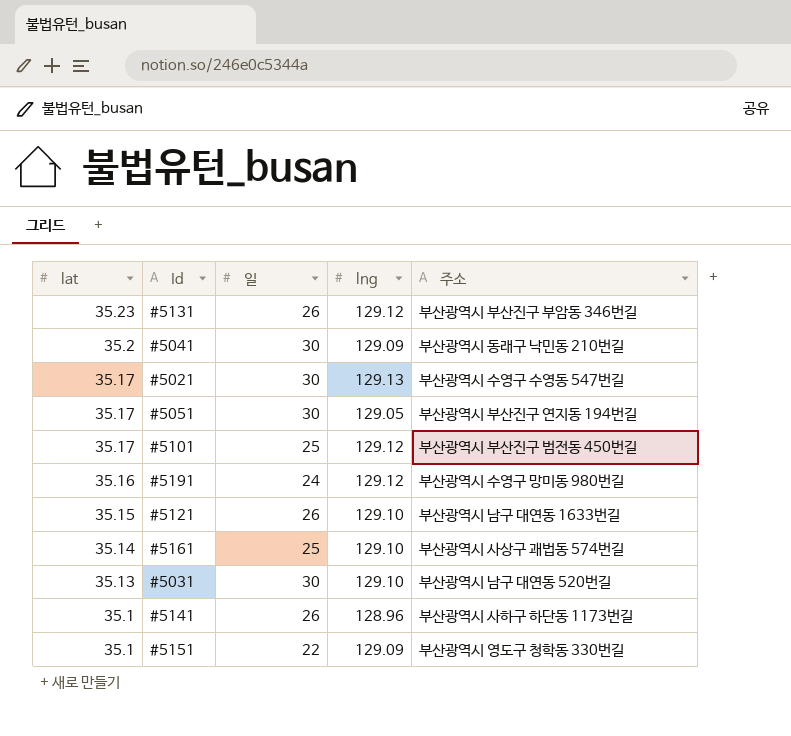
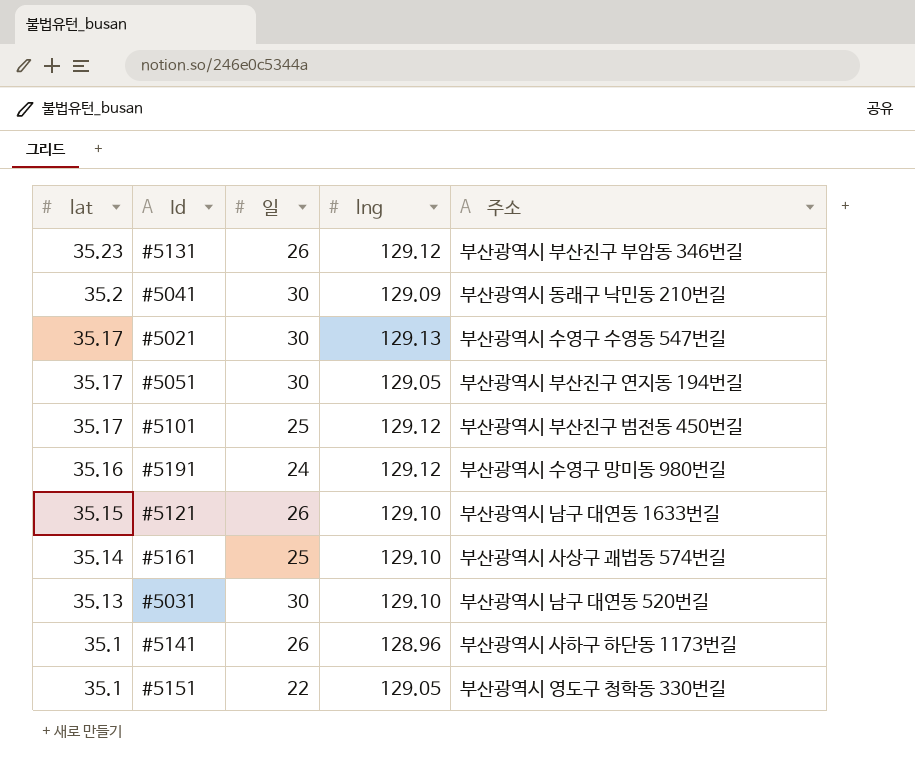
#5151 | lng: 129.09 -> 129.05

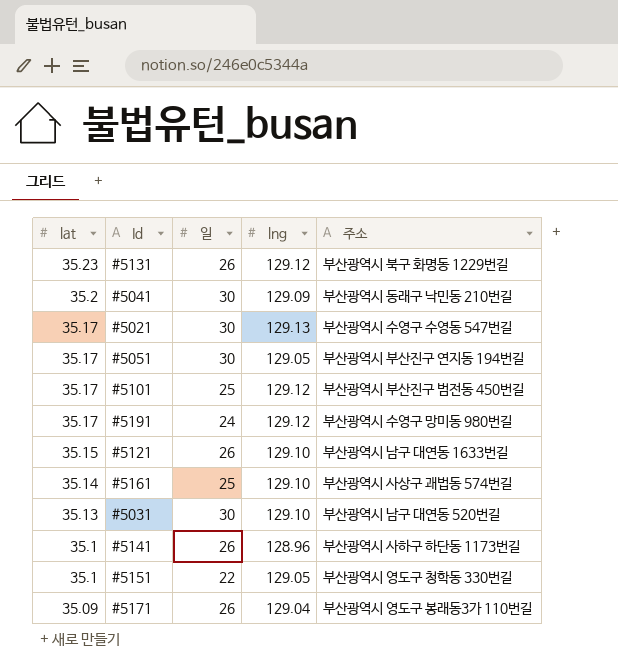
#5131 | 주소: 부산광역시 부산진구 부암동 346번길 -> 부산광역시 북구 화명동 1229번길
#5191 | lat: 35.16 -> 35.17
row #5171: none -> 35.09 | 26 | 129.04 | 부산광역시 영도구 봉래동3가 110번길

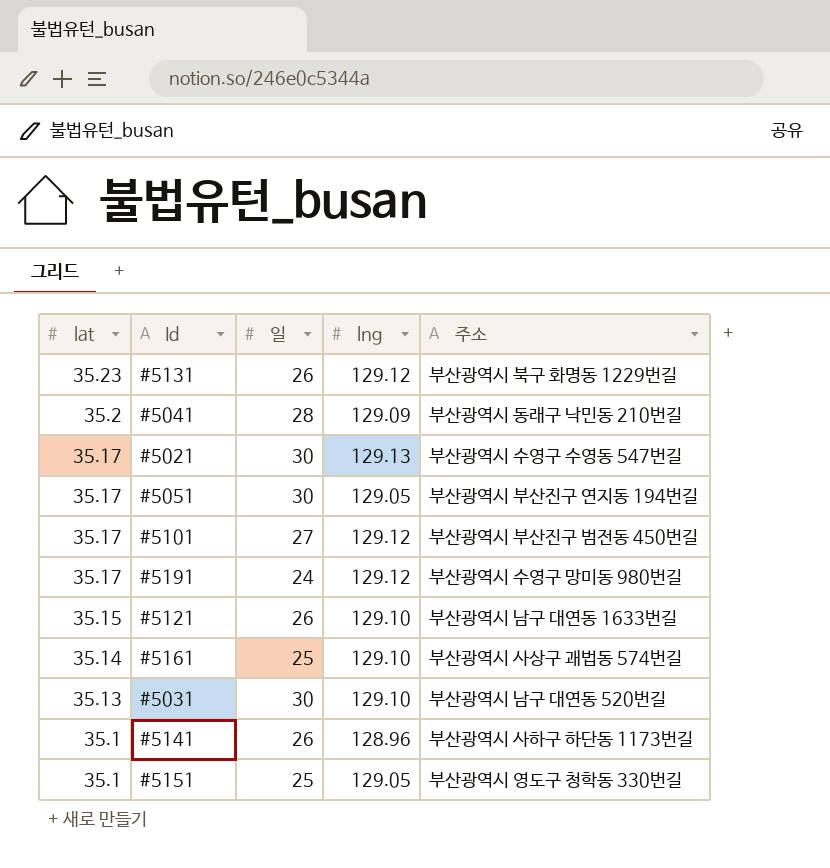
row #5171: 35.09 | 26 | 129.04 | 부산광역시 영도구 봉래동3가 110번길 -> none
#5041 | 일: 30 -> 28
#5101 | 일: 25 -> 27
#5151 | 일: 22 -> 25

